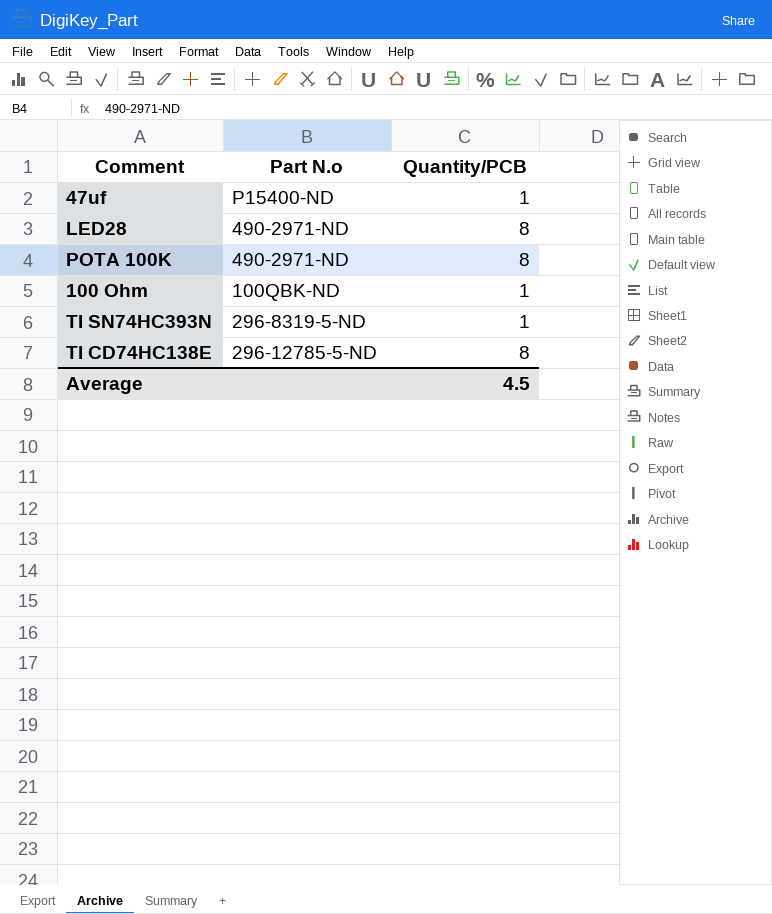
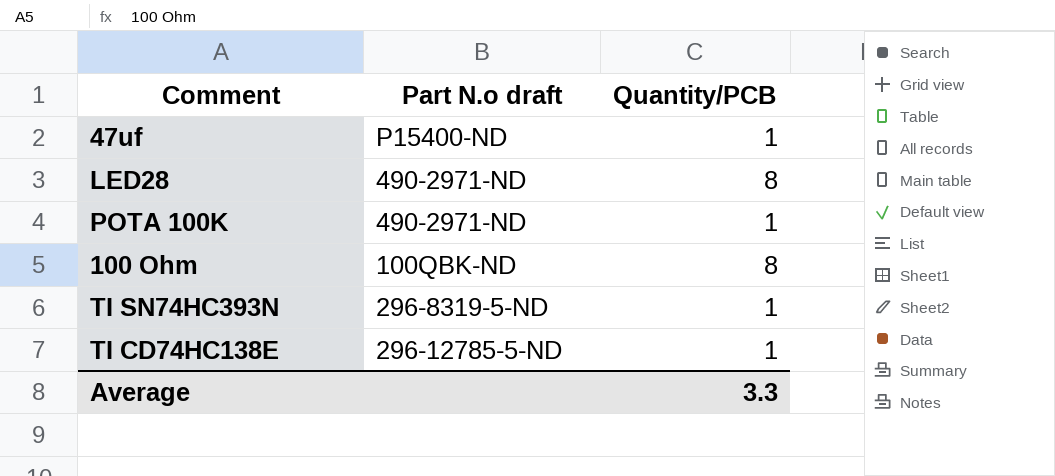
column name: Part N.o -> Part N.o draft
POTA 100K | Quantity/PCB: 8 -> 1
100 Ohm | Quantity/PCB: 1 -> 8
TI CD74HC138E | Quantity/PCB: 8 -> 1
Average | Quantity/PCB: 4.5 -> 3.3

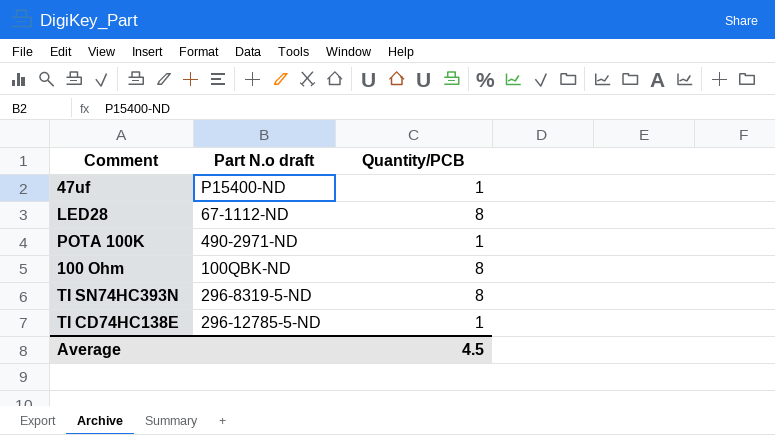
LED28 | Part N.o draft: 490-2971-ND -> 67-1112-ND
TI SN74HC393N | Quantity/PCB: 1 -> 8
Average | Quantity/PCB: 3.3 -> 4.5

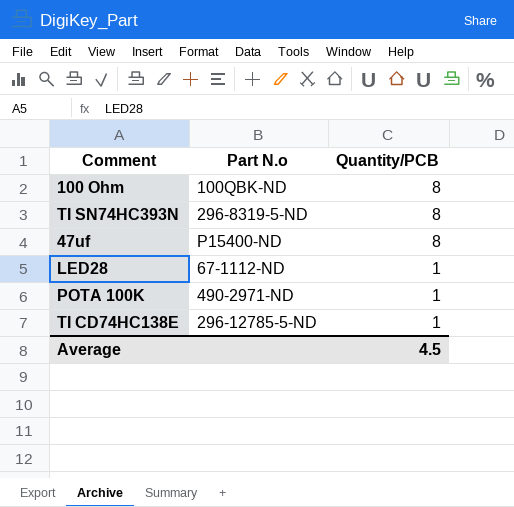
row order: none -> Quantity/PCB descending
column name: Part N.o draft -> Part N.o
47uf | Quantity/PCB: 1 -> 8
LED28 | Quantity/PCB: 8 -> 1

